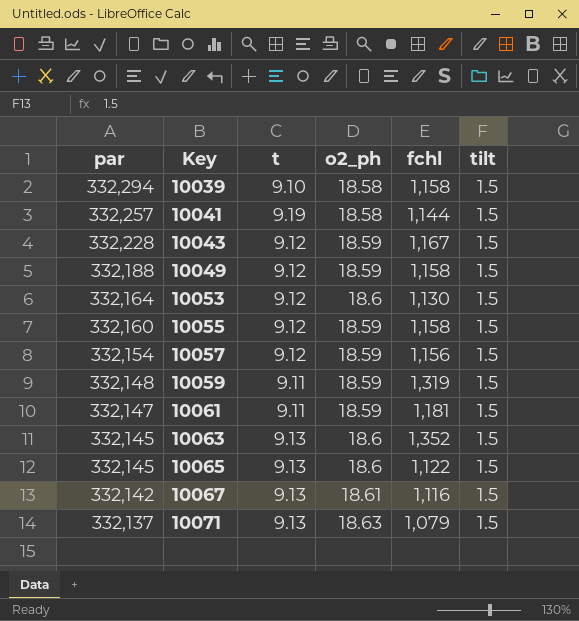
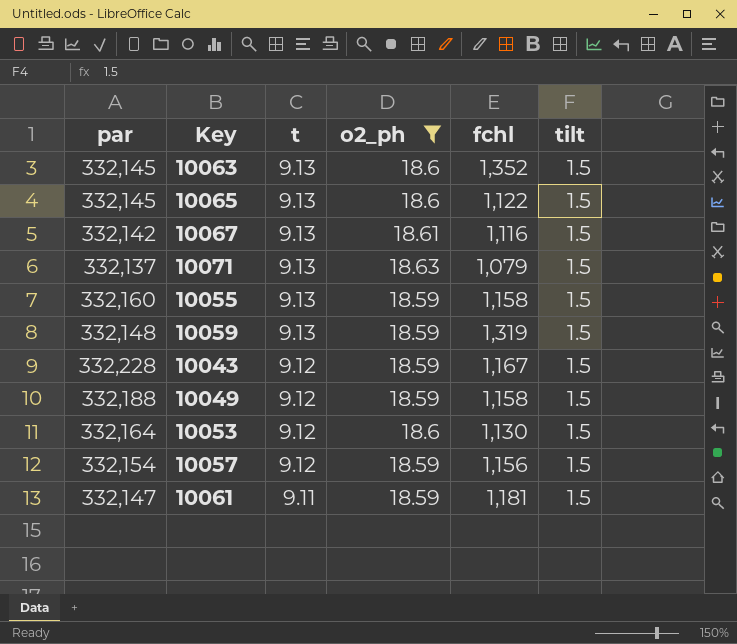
filter: none -> o2_ph != 18.58
row order: par descending -> t descending
10055 | t: 9.12 -> 9.13
10059 | t: 9.11 -> 9.13

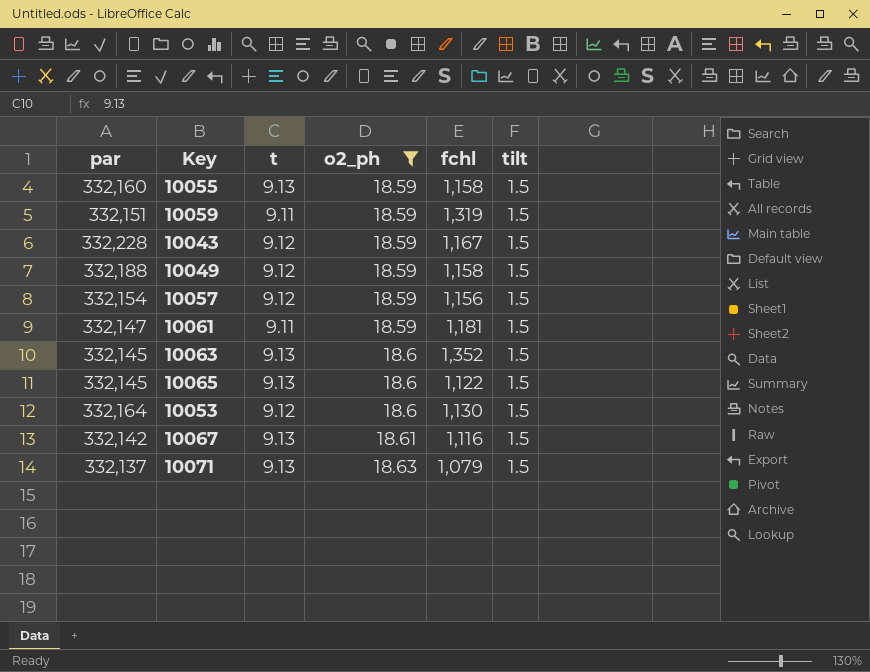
row order: t descending -> o2_ph ascending
10059 | par: 332,148 -> 332,151
10059 | t: 9.13 -> 9.11

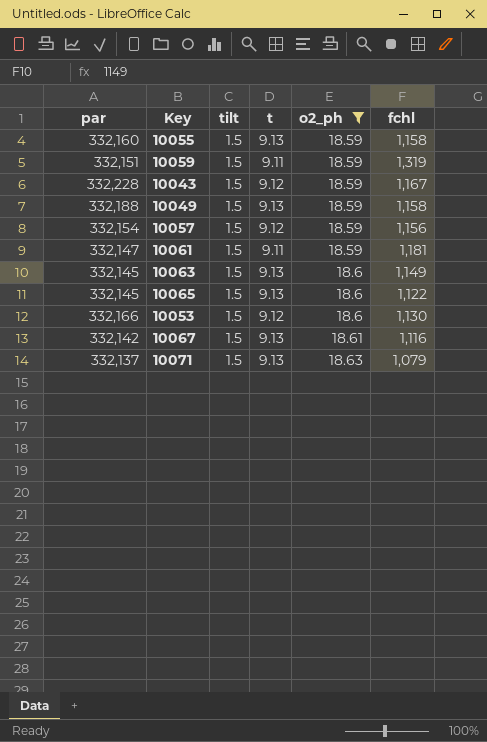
column tilt | position: 6 -> 3
10049 | t: 9.12 -> 9.13
10063 | fchl: 1,352 -> 1,149
10053 | par: 332,164 -> 332,166

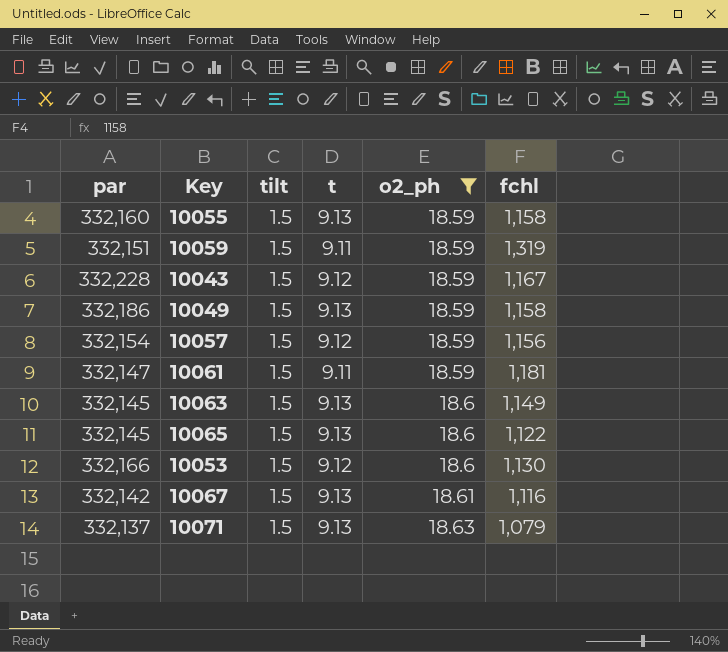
10049 | par: 332,188 -> 332,186

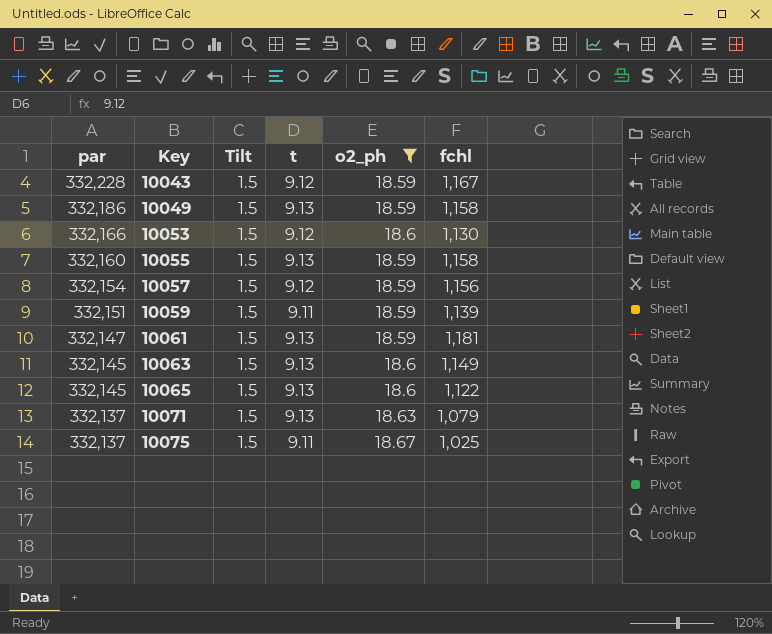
row order: o2_ph ascending -> par descending
column name: tilt -> Tilt
row 10067: 332,142 | 1.5 | 9.13 | 18.61 | 1,116 -> none
10059 | fchl: 1,319 -> 1,139
10061 | t: 9.11 -> 9.13
row 10075: none -> 332,137 | 1.5 | 9.11 | 18.67 | 1,025

